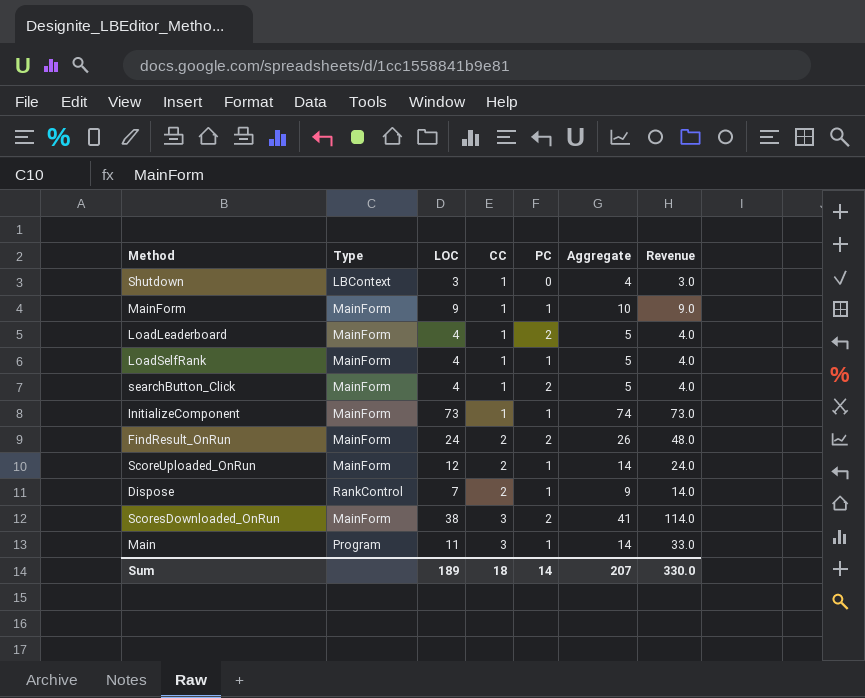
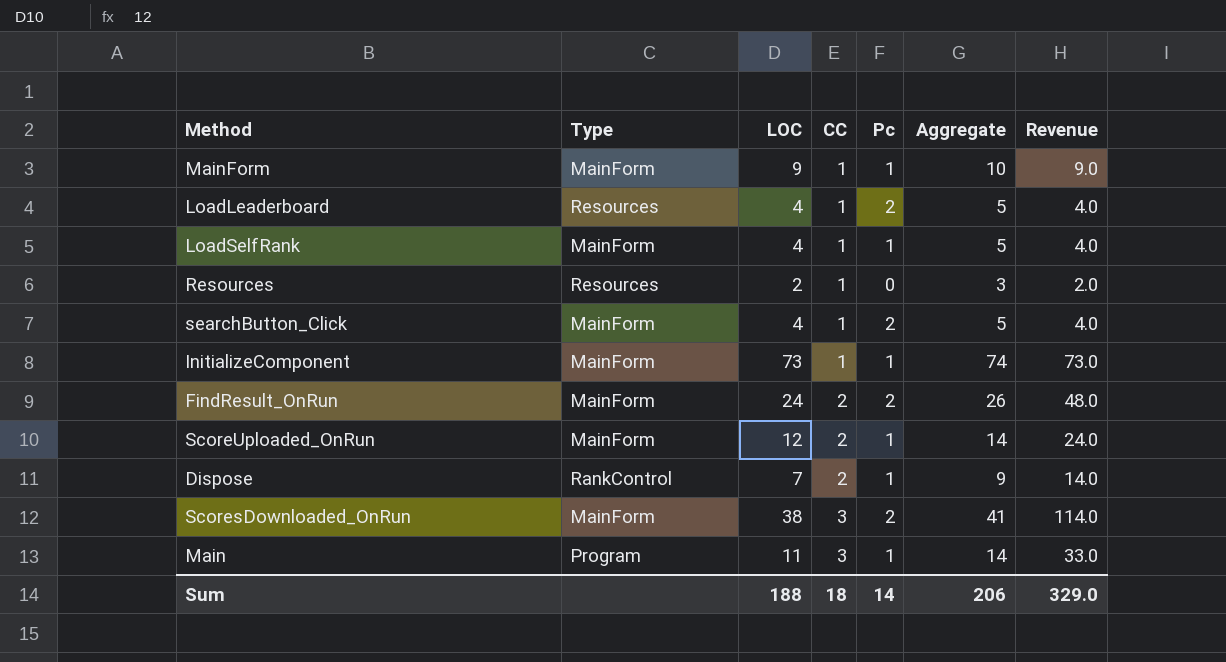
column name: PC -> Pc
row Shutdown: LBContext | 3 | 1 | 0 | 4 | 3.0 -> none
LoadLeaderboard | Type: MainForm -> Resources
row Resources: none -> Resources | 2 | 1 | 0 | 3 | 2.0
Sum | LOC: 189 -> 188
Sum | Aggregate: 207 -> 206
Sum | Revenue: 330.0 -> 329.0

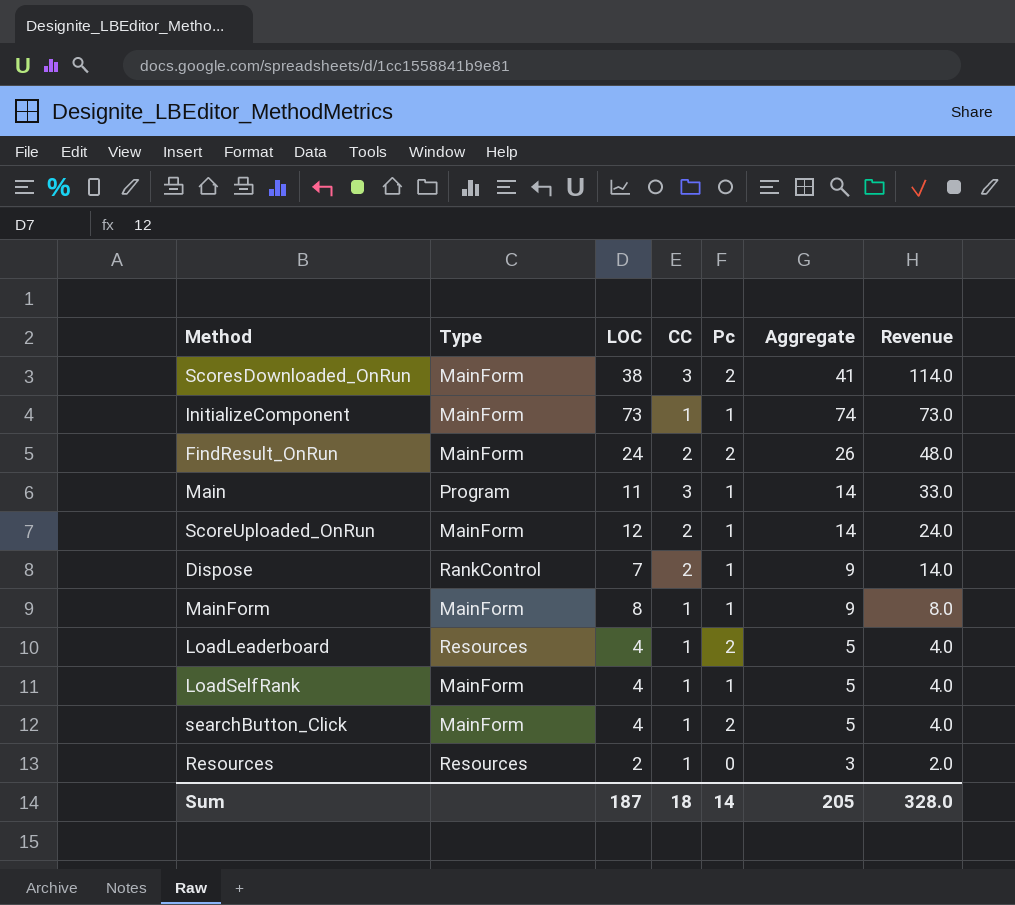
row order: CC ascending -> Revenue descending
MainForm | LOC: 9 -> 8
MainForm | Aggregate: 10 -> 9
MainForm | Revenue: 9.0 -> 8.0
Sum | LOC: 188 -> 187
Sum | Aggregate: 206 -> 205
Sum | Revenue: 329.0 -> 328.0

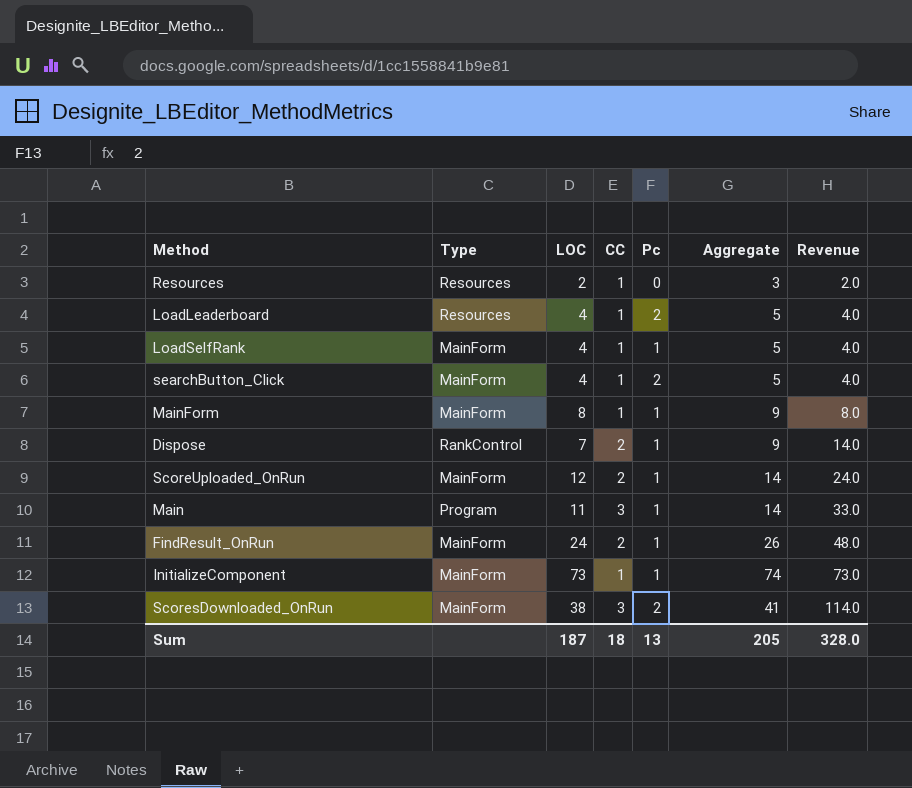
row order: Revenue descending -> Revenue ascending
FindResult_OnRun | Pc: 2 -> 1
Sum | Pc: 14 -> 13

